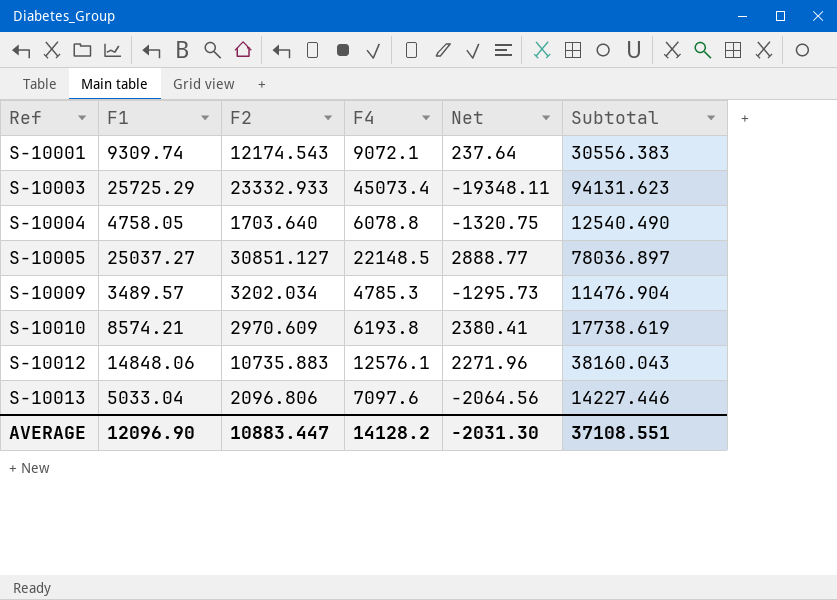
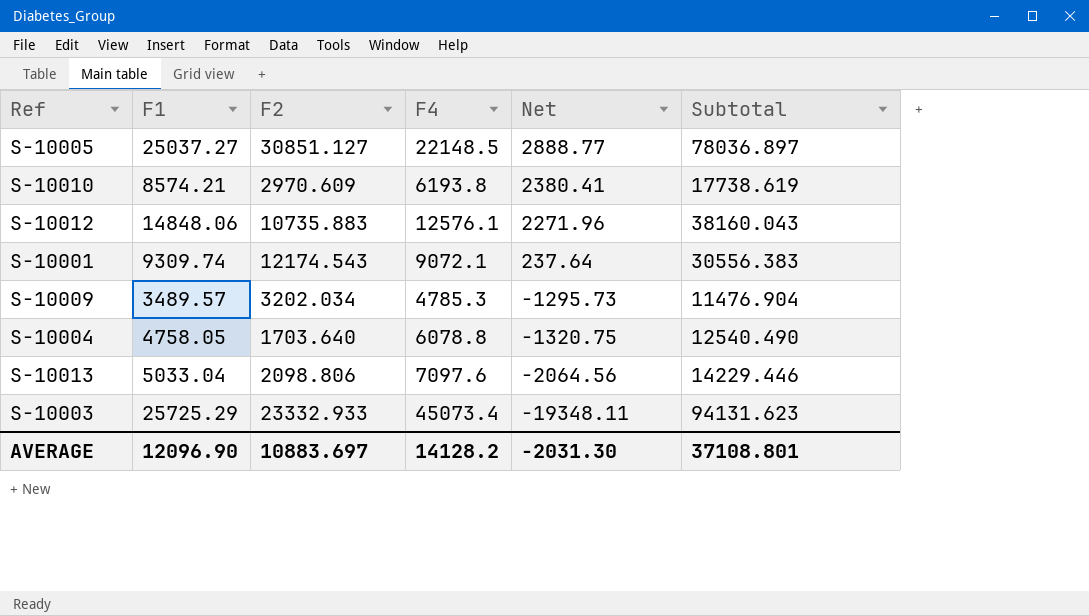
row order: Ref ascending -> Net descending
S-10013 | F2: 2096.806 -> 2098.806
S-10013 | Subtotal: 14227.446 -> 14229.446
AVERAGE | F2: 10883.447 -> 10883.697
AVERAGE | Subtotal: 37108.551 -> 37108.801

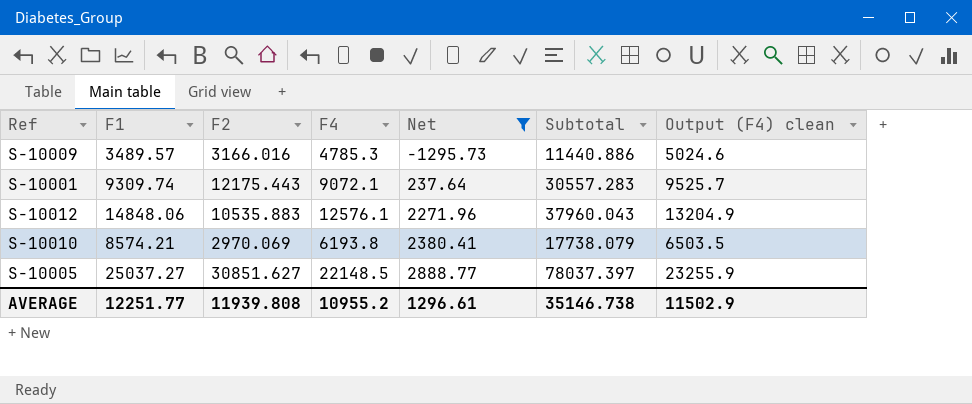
filter: none -> Net >= -1295.73
row order: Net descending -> Net ascending
column Output (F4) clean | formula: none -> [F4] * 1.05
S-10009 | F2: 3202.034 -> 3166.016
S-10009 | Subtotal: 11476.904 -> 11440.886
S-10001 | F2: 12174.543 -> 12175.443
S-10001 | Subtotal: 30556.383 -> 30557.283
S-10012 | F2: 10735.883 -> 10535.883
S-10012 | Subtotal: 38160.043 -> 37960.043
S-10010 | F2: 2970.609 -> 2970.069
S-10010 | Subtotal: 17738.619 -> 17738.079
S-10005 | F2: 30851.127 -> 30851.627
S-10005 | Subtotal: 78036.897 -> 78037.397
AVERAGE | F1: 12096.90 -> 12251.77
AVERAGE | F2: 10883.697 -> 11939.808
AVERAGE | F4: 14128.2 -> 10955.2
AVERAGE | Net: -2031.30 -> 1296.61
AVERAGE | Subtotal: 37108.801 -> 35146.738

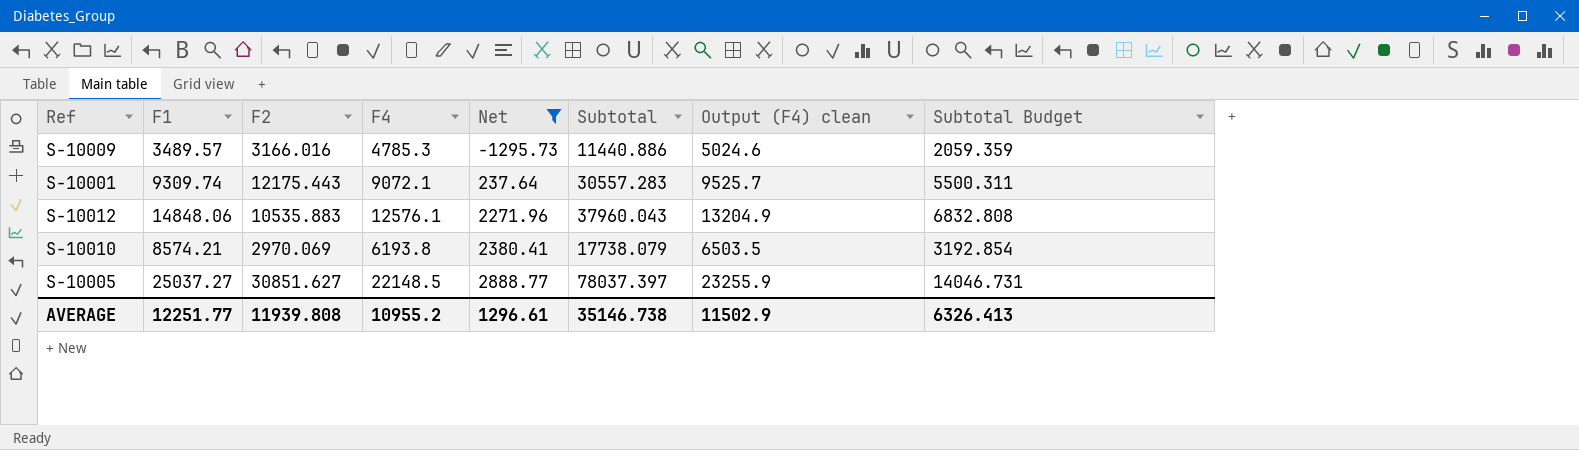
column Subtotal Budget | formula: none -> [Subtotal] * 0.18

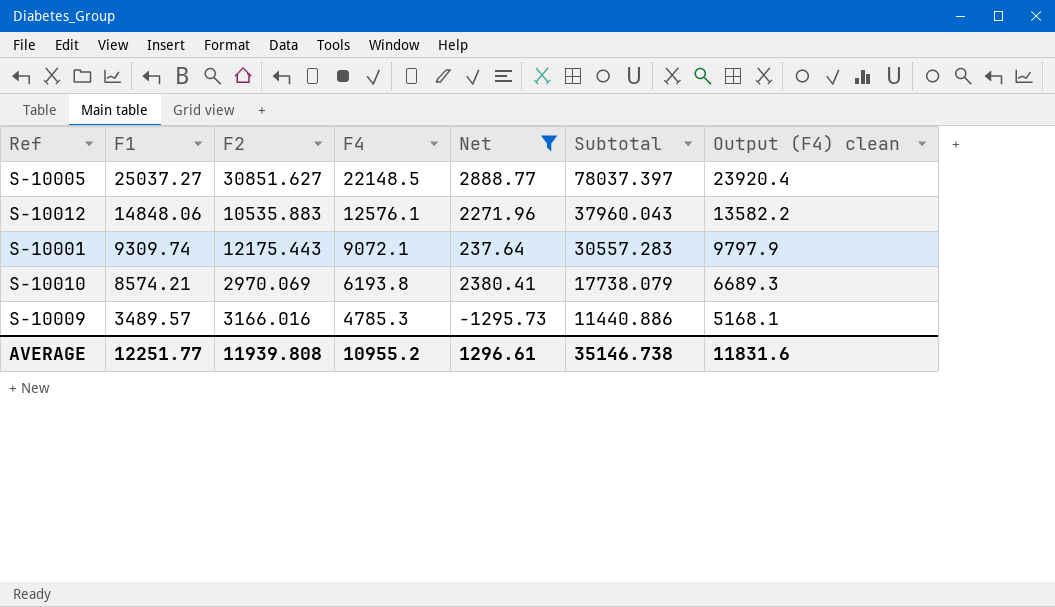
row order: Net ascending -> F1 descending
column Subtotal Budget | formula: [Subtotal] * 0.18 -> none
column Output (F4) clean | formula: [F4] * 1.05 -> [F4] * 1.08
AVERAGE | Output (F4) clean: 11502.9 -> 11831.6

